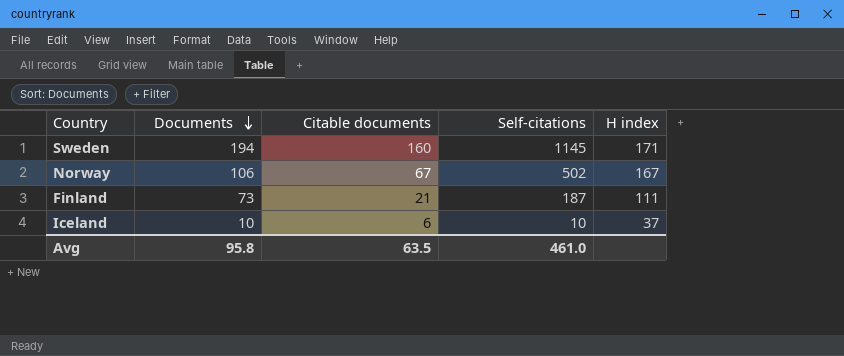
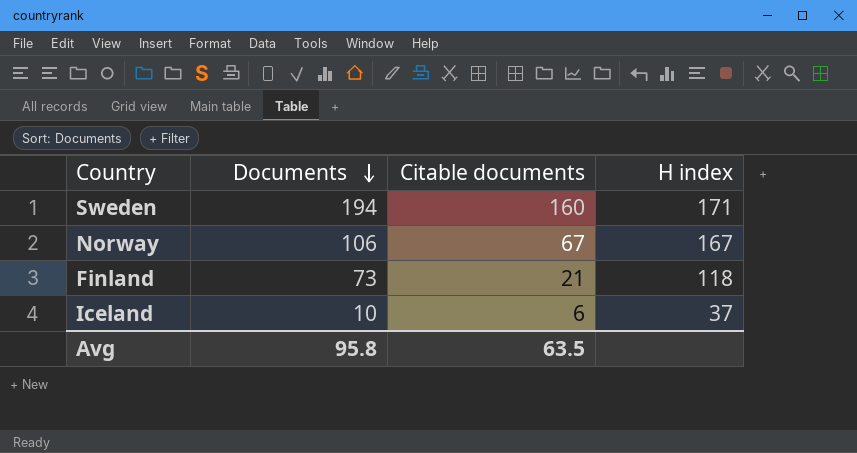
column Self-citations | position: 4 -> none
Finland | H index: 111 -> 118

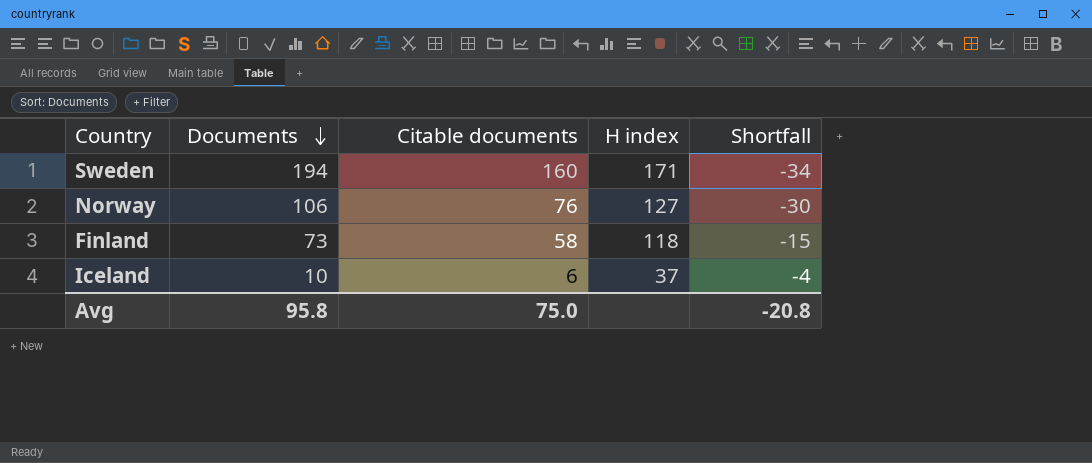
column Shortfall | formula: none -> [Citable documents] - [Documents]
Norway | Citable documents: 67 -> 76
Norway | H index: 167 -> 127
Finland | Citable documents: 21 -> 58
Avg | Citable documents: 63.5 -> 75.0

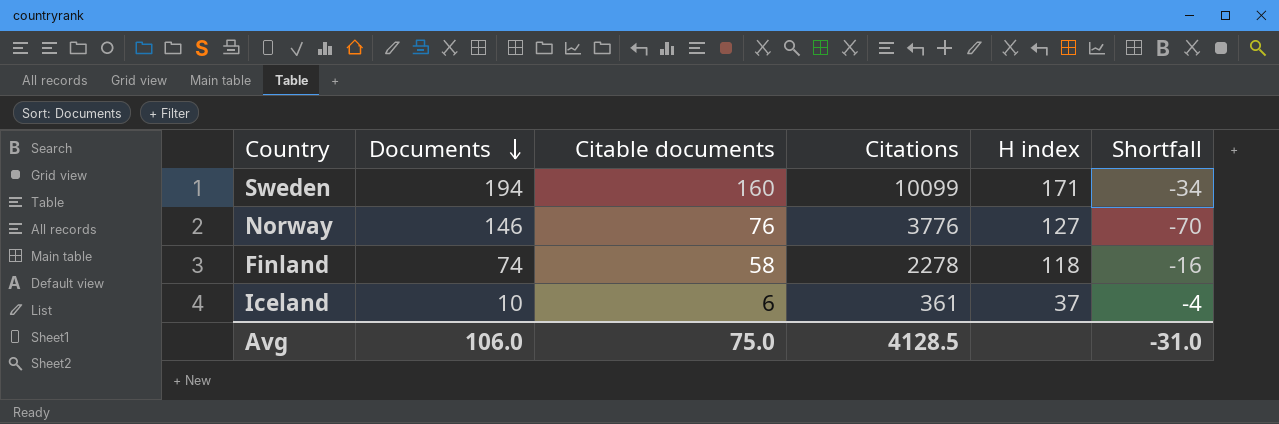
column Citations | position: none -> 4
Norway | Documents: 106 -> 146
Norway | Shortfall: -30 -> -70
Finland | Documents: 73 -> 74
Finland | Shortfall: -15 -> -16
Avg | Documents: 95.8 -> 106.0
Avg | Shortfall: -20.8 -> -31.0

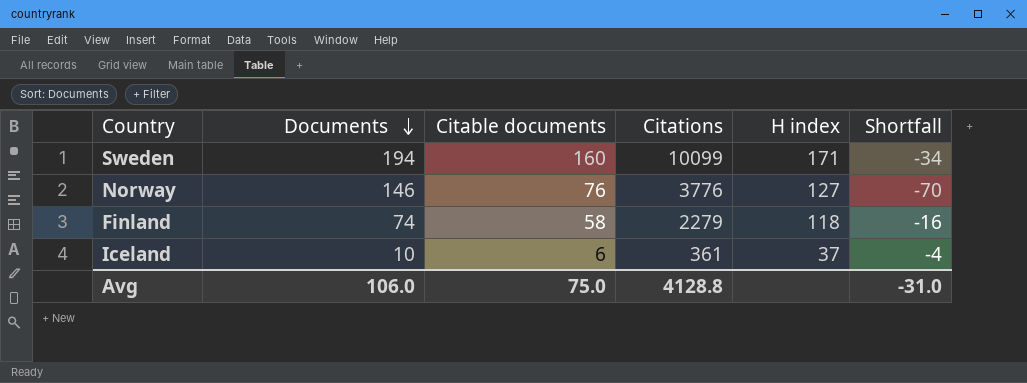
Finland | Citations: 2278 -> 2279
Avg | Citations: 4128.5 -> 4128.8

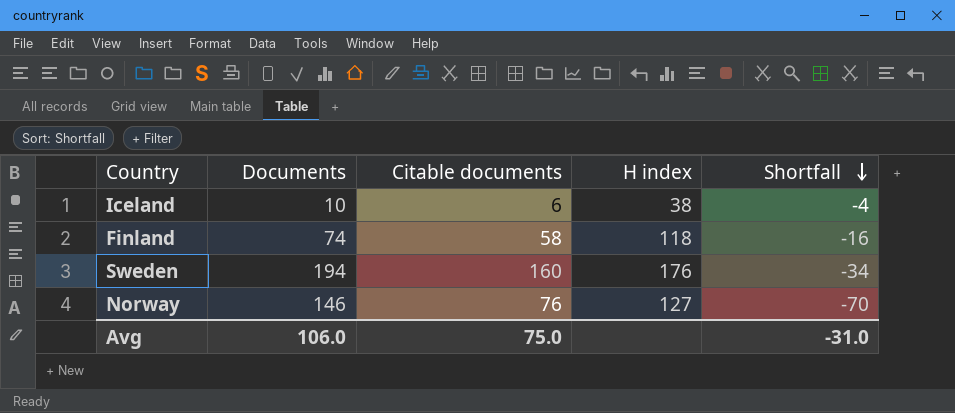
row order: Documents descending -> Shortfall descending
column Citations | position: 4 -> none
Iceland | H index: 37 -> 38
Sweden | H index: 171 -> 176

